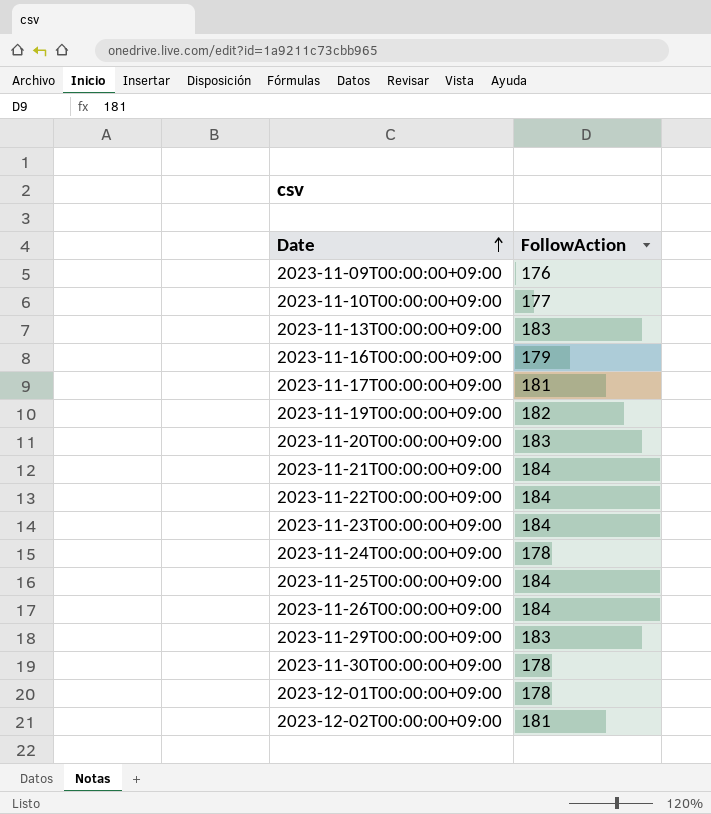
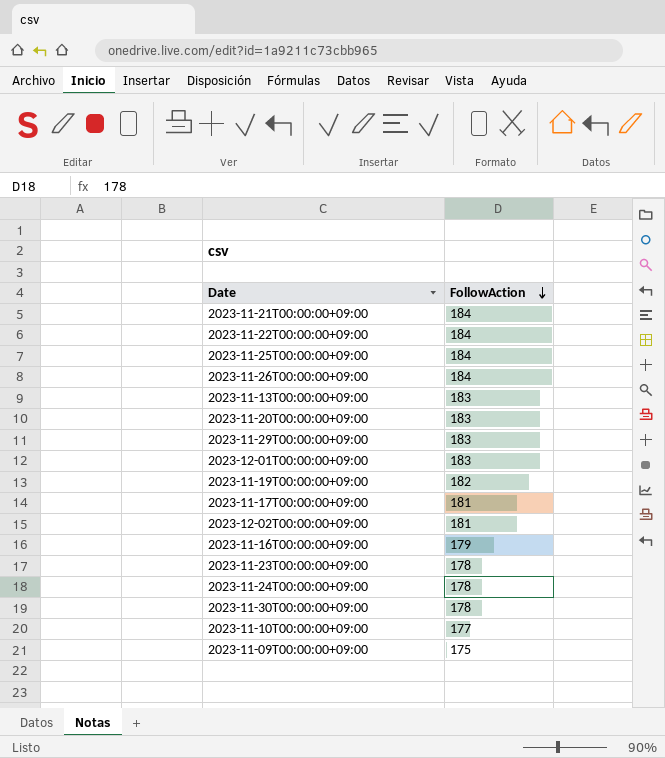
row order: Date ascending -> FollowAction descending
2023-12-01T00:00:00+09:00 | FollowAction: 178 -> 183
2023-11-23T00:00:00+09:00 | FollowAction: 184 -> 178
2023-11-09T00:00:00+09:00 | FollowAction: 176 -> 175

